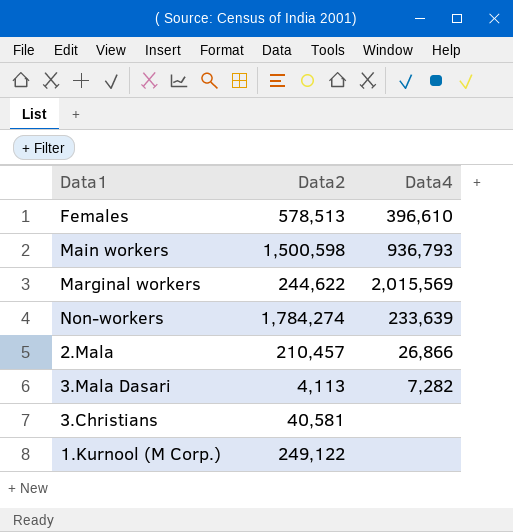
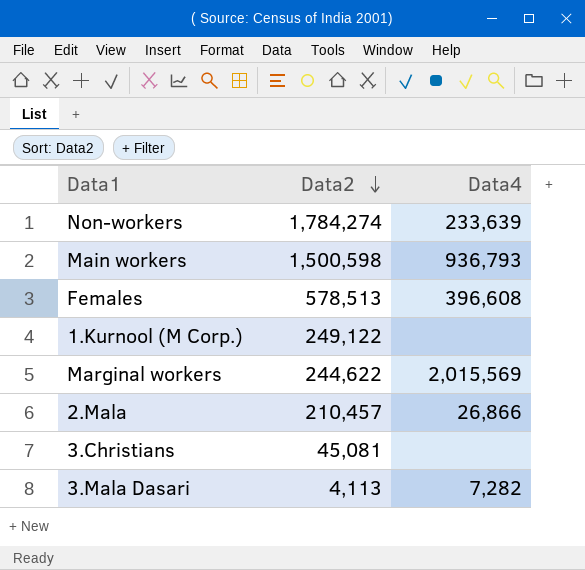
row order: none -> Data2 descending
Females | Data4: 396,610 -> 396,608
3.Christians | Data2: 40,581 -> 45,081

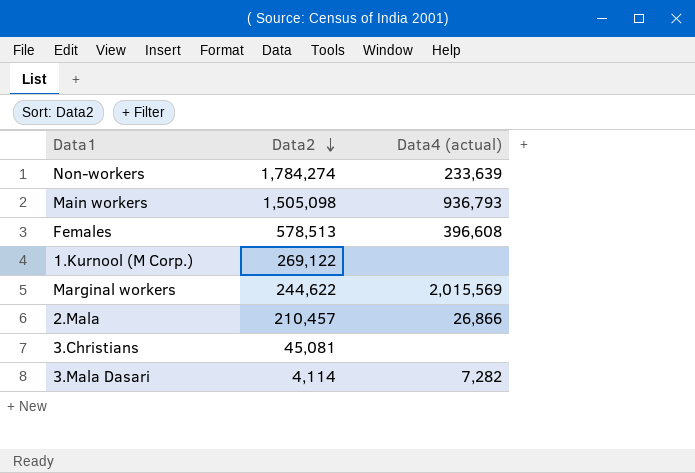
column name: Data4 -> Data4 (actual)
Main workers | Data2: 1,500,598 -> 1,505,098
1.Kurnool (M Corp.) | Data2: 249,122 -> 269,122
3.Mala Dasari | Data2: 4,113 -> 4,114

